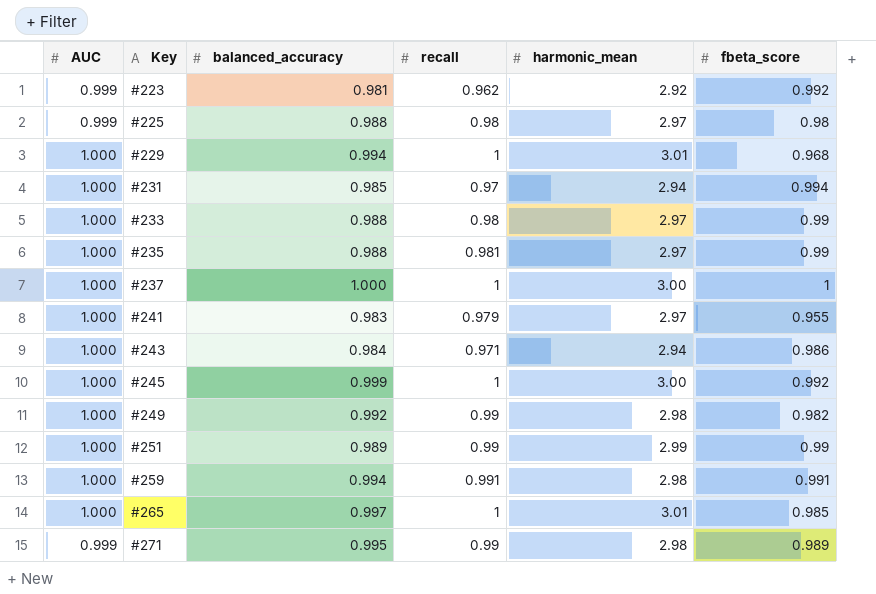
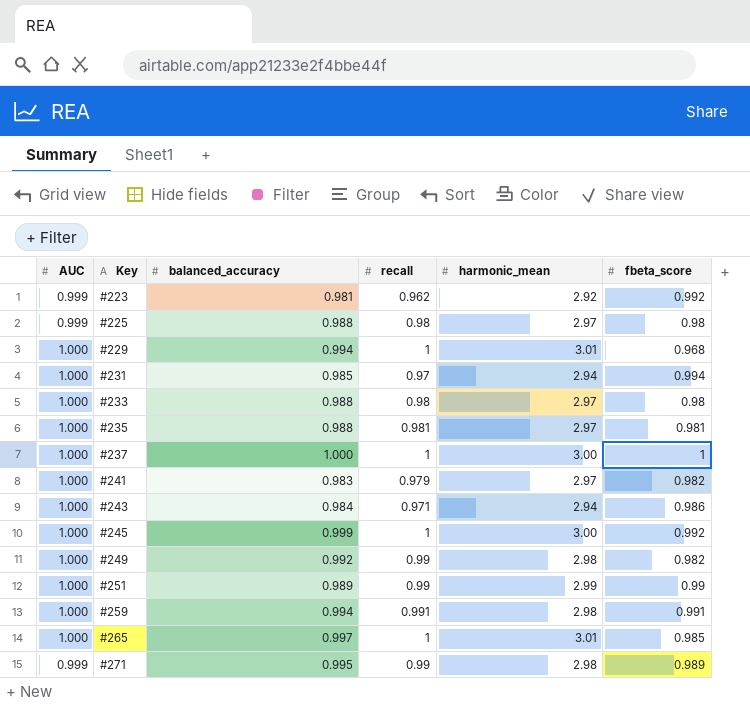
#233 | fbeta_score: 0.99 -> 0.98
#235 | fbeta_score: 0.99 -> 0.981
#241 | fbeta_score: 0.955 -> 0.982

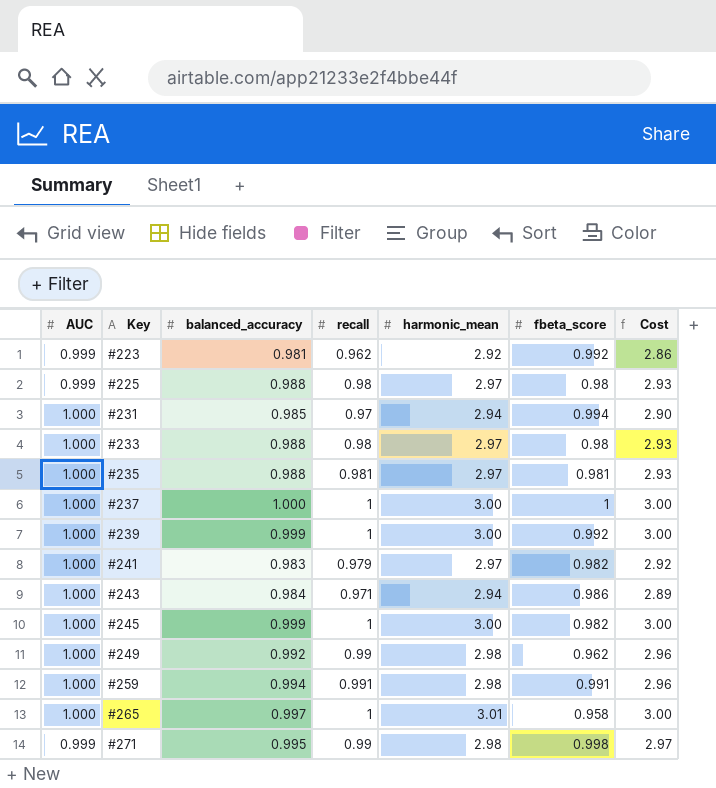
column Cost | formula: none -> [balanced_accuracy] * [harmonic_mean]
row #229: 1.000 | 0.994 | 1 | 3.01 | 0.968 -> none
row #251: 1.000 | 0.989 | 0.99 | 2.99 | 0.99 -> none
row #239: none -> 1.000 | 0.999 | 1 | 3.00 | 0.992 | 3.00
#245 | fbeta_score: 0.992 -> 0.982
#249 | fbeta_score: 0.982 -> 0.962
#265 | fbeta_score: 0.985 -> 0.958
#271 | fbeta_score: 0.989 -> 0.998

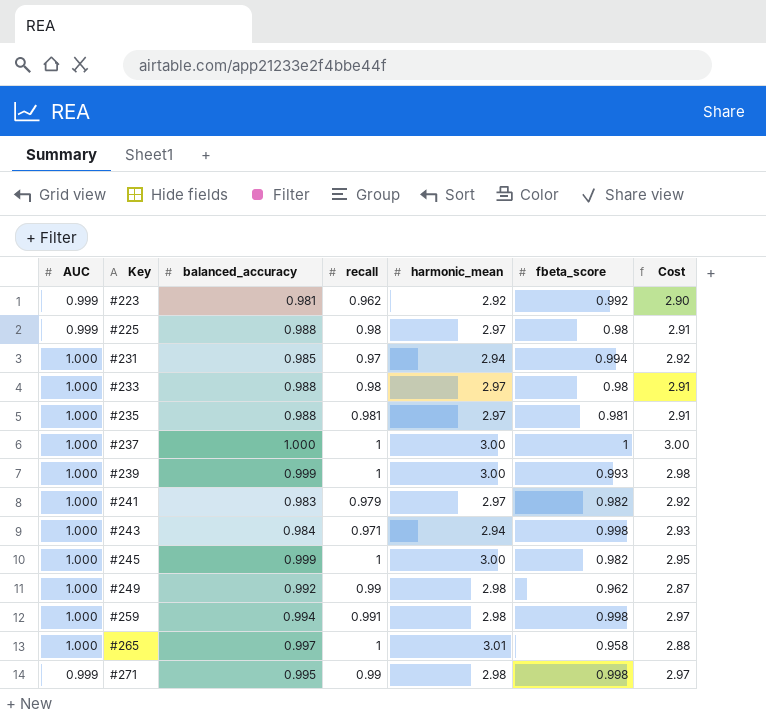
column Cost | formula: [balanced_accuracy] * [harmonic_mean] -> [harmonic_mean] * [fbeta_score]
#239 | fbeta_score: 0.992 -> 0.993
#243 | fbeta_score: 0.986 -> 0.998
#259 | fbeta_score: 0.991 -> 0.998

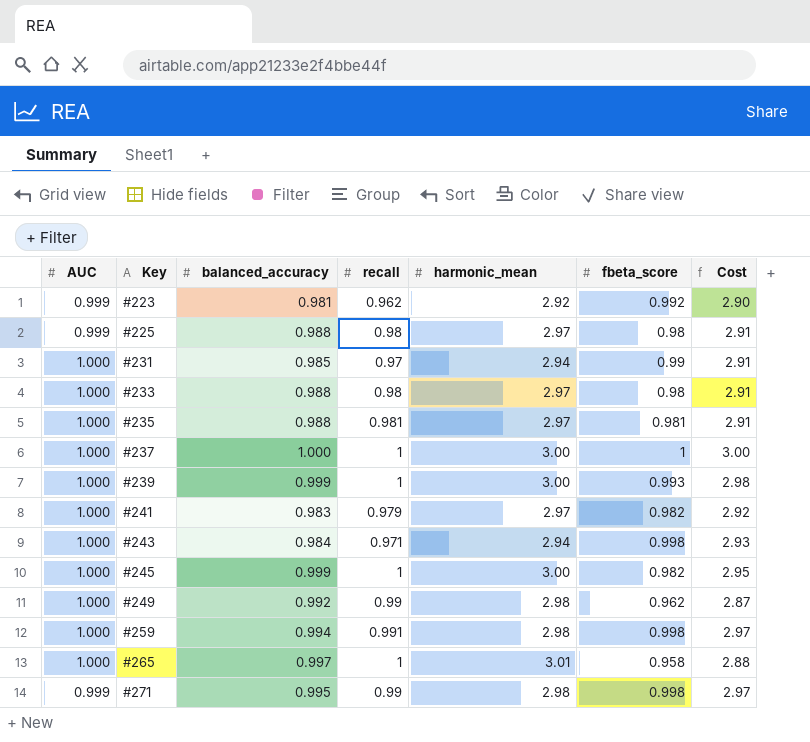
#231 | fbeta_score: 0.994 -> 0.99
#231 | Cost: 2.92 -> 2.91

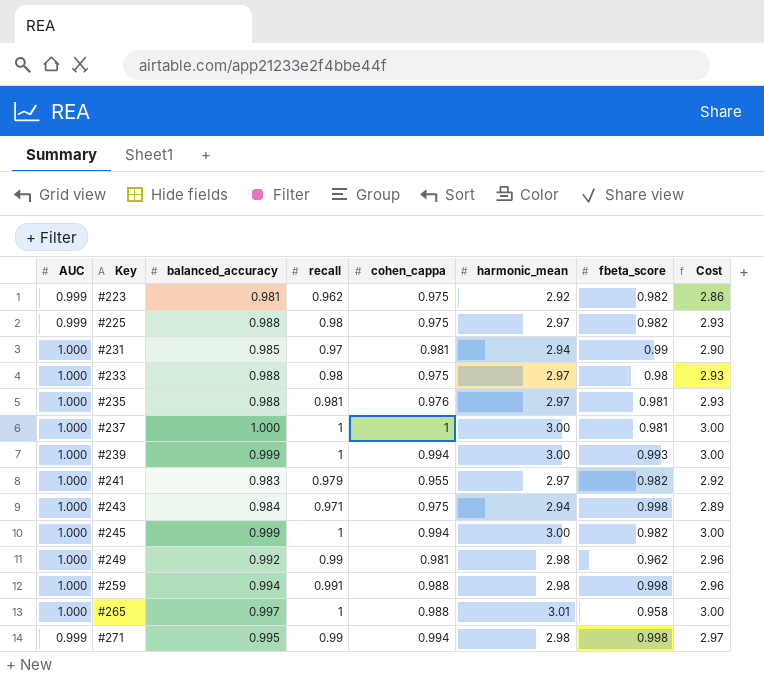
column cohen_cappa | position: none -> 5
column Cost | formula: [harmonic_mean] * [fbeta_score] -> [balanced_accuracy] * [harmonic_mean]
#223 | fbeta_score: 0.992 -> 0.982
#225 | fbeta_score: 0.98 -> 0.982
#237 | fbeta_score: 1 -> 0.981

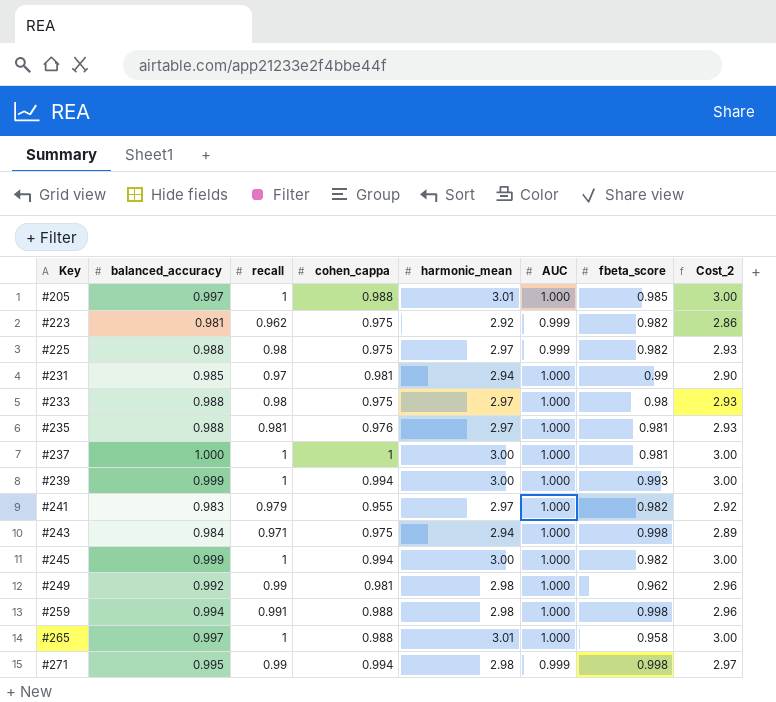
column AUC | position: 1 -> 6
column name: Cost -> Cost_2
row #205: none -> 0.997 | 1 | 0.988 | 3.01 | 1.000 | 0.985 | 3.00

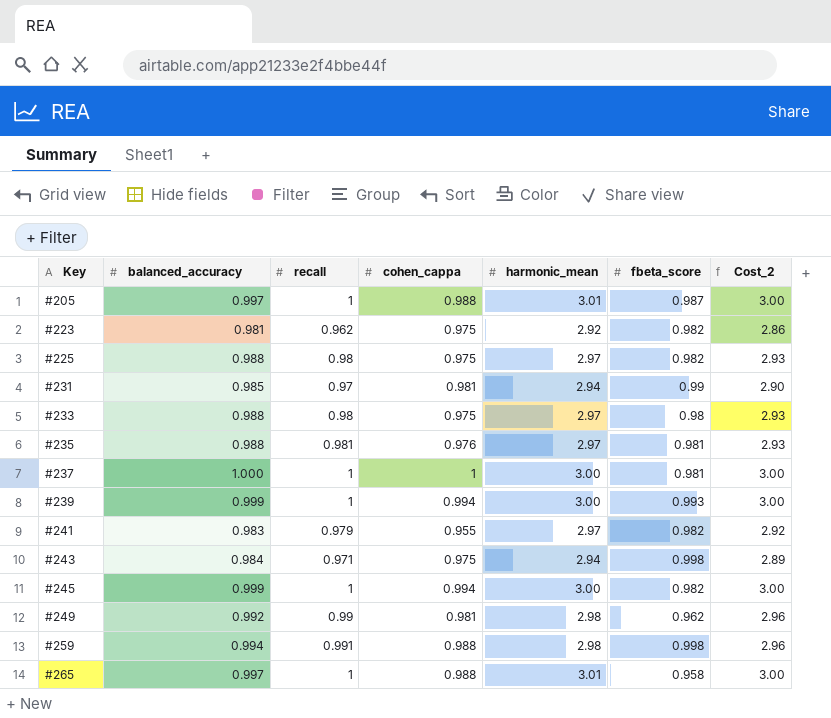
column AUC | position: 6 -> none
row #271: 0.995 | 0.99 | 0.994 | 2.98 | 0.999 | 0.998 | 2.97 -> none
#205 | fbeta_score: 0.985 -> 0.987

